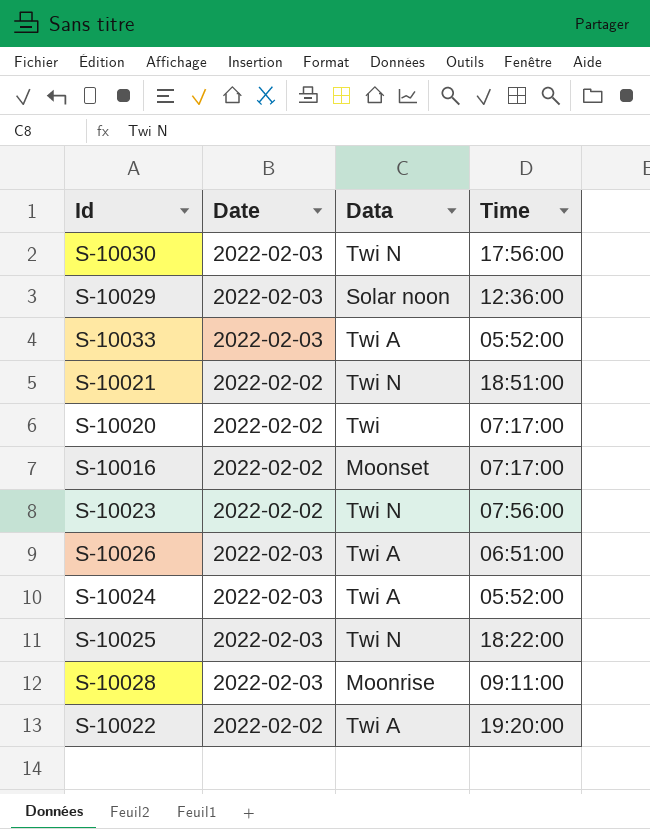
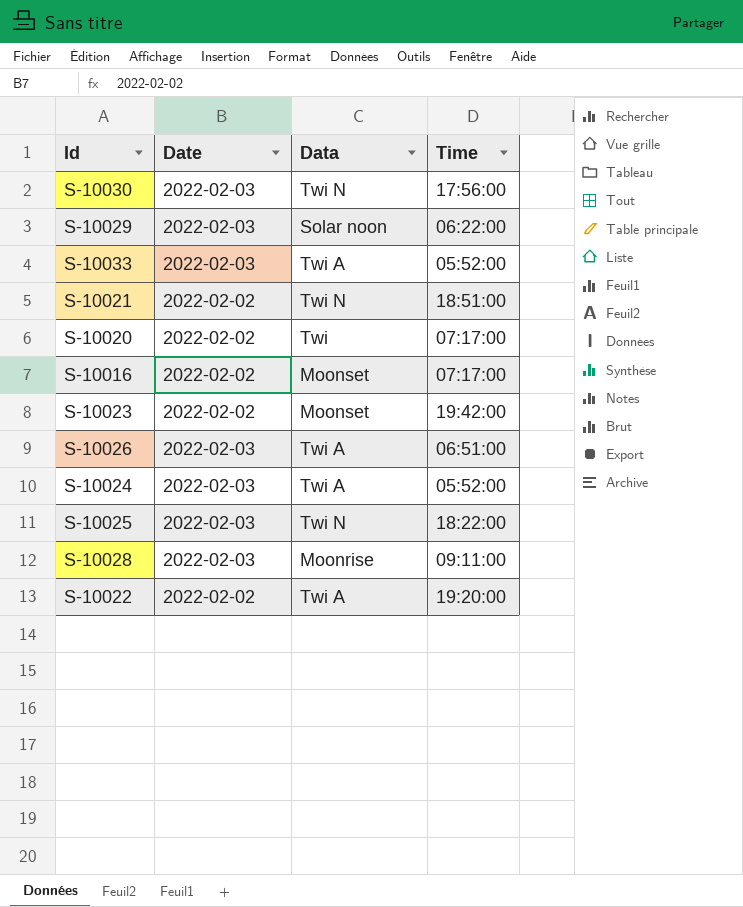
S-10029 | Time: 12:36:00 -> 06:22:00
S-10023 | Data: Twi N -> Moonset
S-10023 | Time: 07:56:00 -> 19:42:00

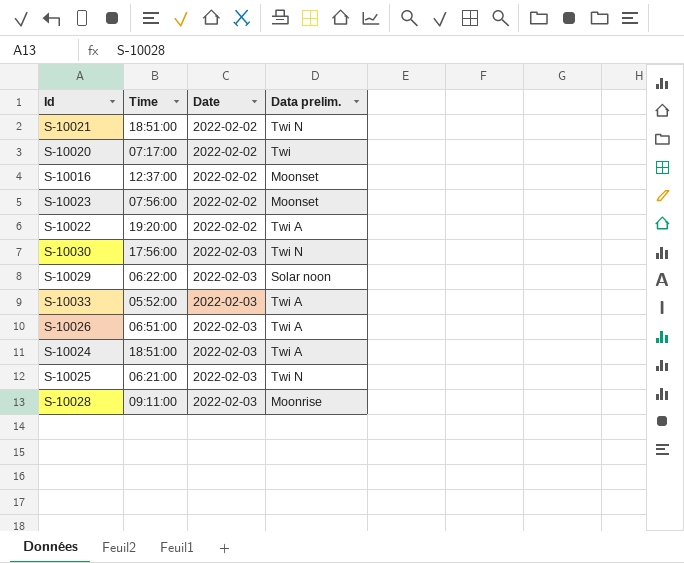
row order: none -> Date ascending
column Time | position: 4 -> 2
column name: Data -> Data prelim.
S-10016 | Time: 07:17:00 -> 12:37:00
S-10023 | Time: 19:42:00 -> 07:56:00
S-10024 | Time: 05:52:00 -> 18:51:00
S-10025 | Time: 18:22:00 -> 06:21:00

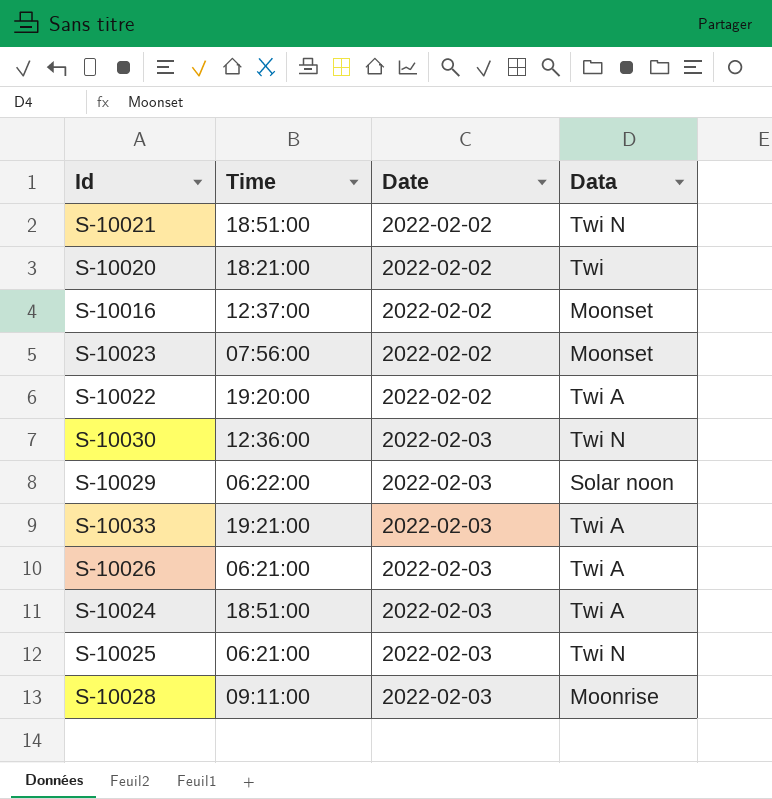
column name: Data prelim. -> Data
S-10020 | Time: 07:17:00 -> 18:21:00
S-10030 | Time: 17:56:00 -> 12:36:00
S-10033 | Time: 05:52:00 -> 19:21:00
S-10026 | Time: 06:51:00 -> 06:21:00

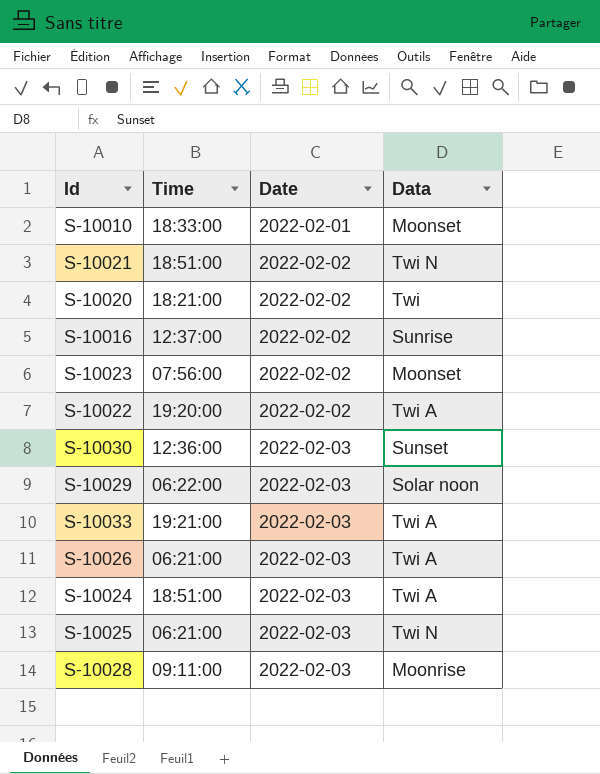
row S-10010: none -> 18:33:00 | 2022-02-01 | Moonset
S-10016 | Data: Moonset -> Sunrise
S-10030 | Data: Twi N -> Sunset

